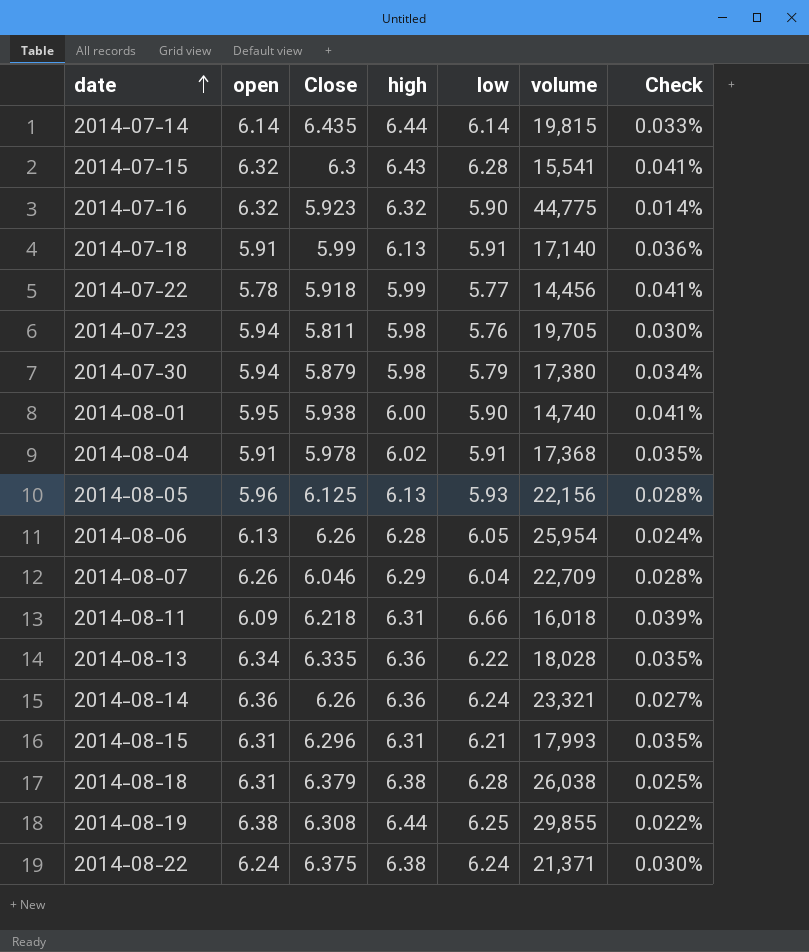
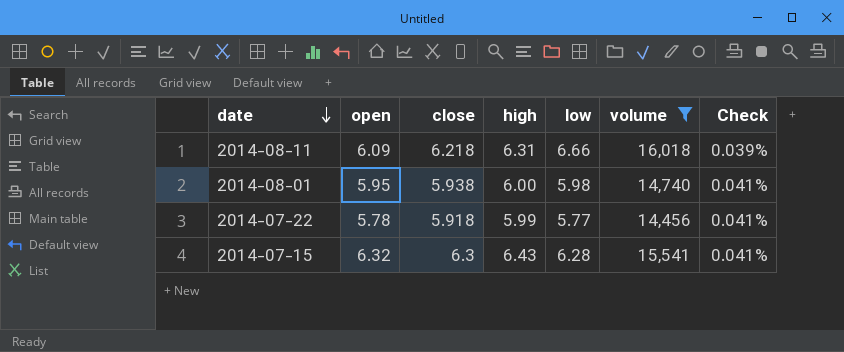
filter: none -> volume <= 16,018
row order: date ascending -> date descending
column name: Close -> close
2014-08-01 | low: 5.90 -> 5.98

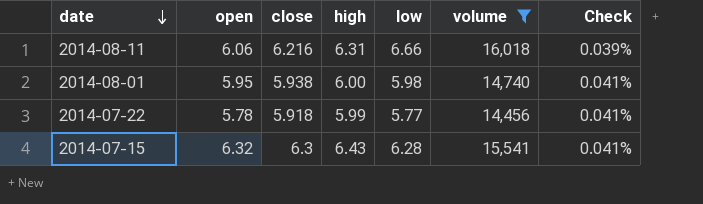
2014-08-11 | open: 6.09 -> 6.06
2014-08-11 | close: 6.218 -> 6.216

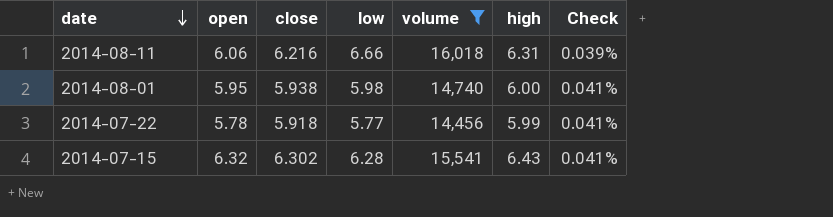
column high | position: 4 -> 6
2014-07-15 | close: 6.3 -> 6.302

